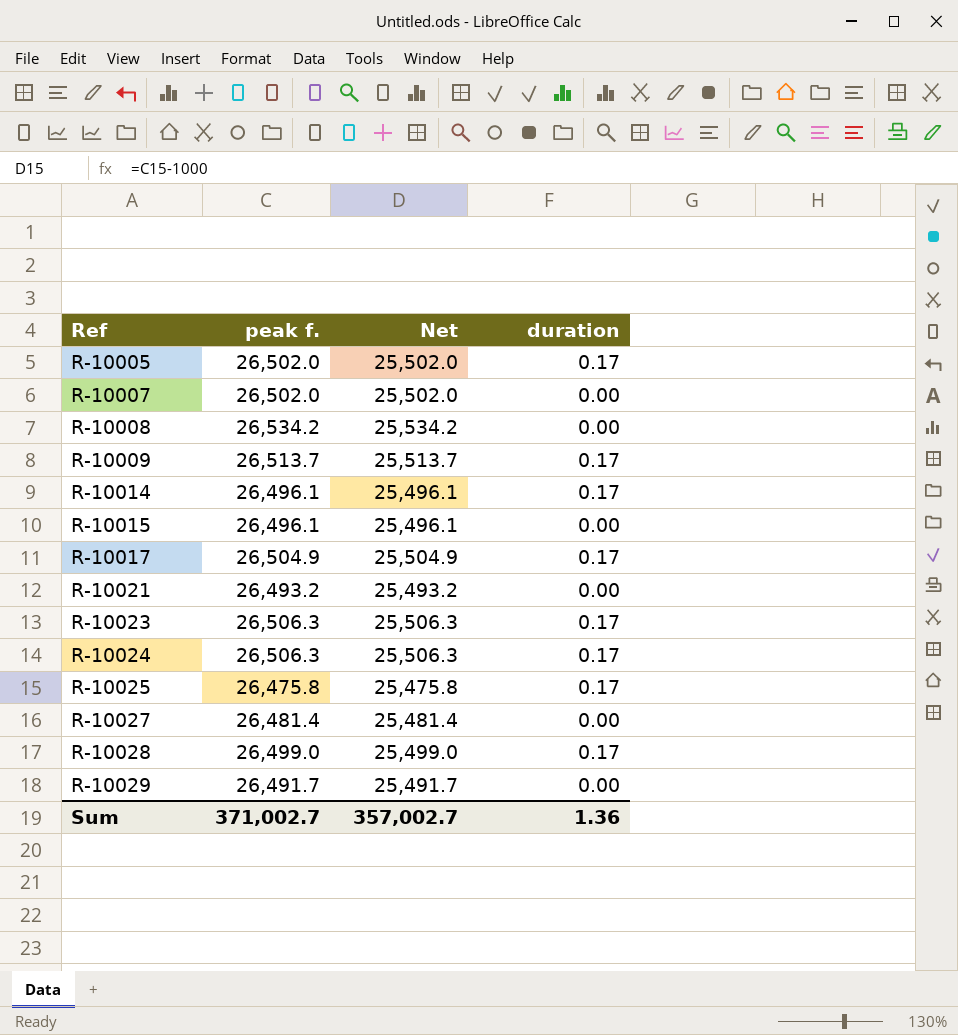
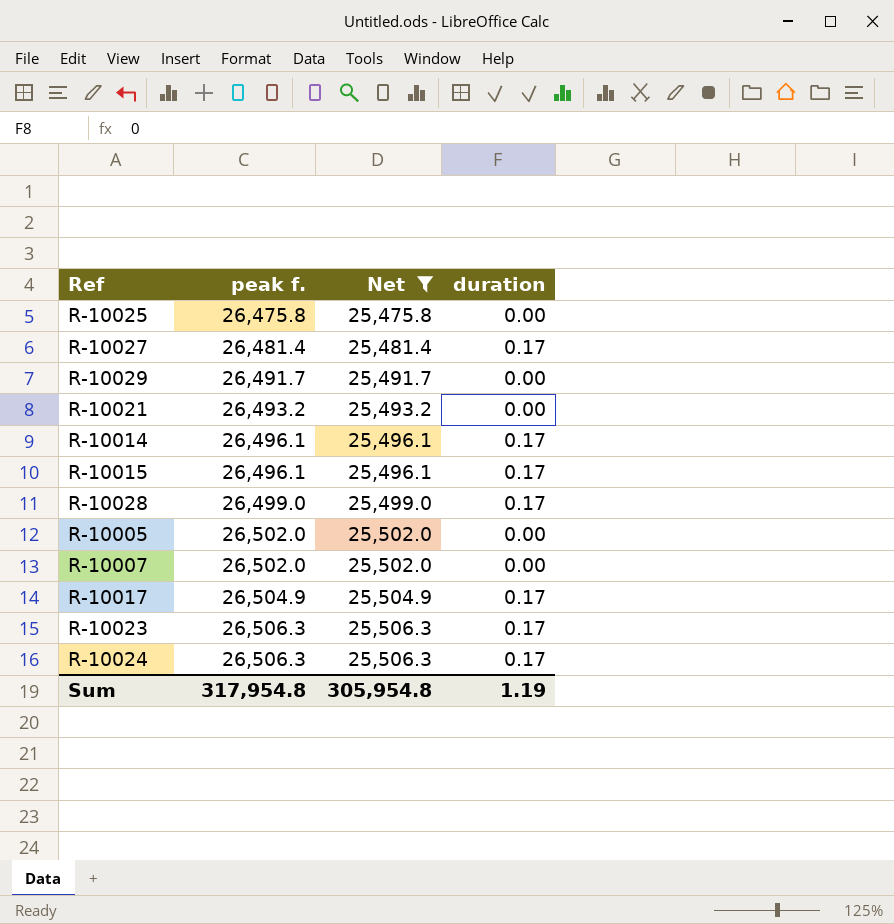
filter: none -> Net <= 25,506.3
row order: Ref ascending -> peak f. ascending
R-10025 | duration: 0.17 -> 0.00
R-10027 | duration: 0.00 -> 0.17
R-10015 | duration: 0.00 -> 0.17
R-10005 | duration: 0.17 -> 0.00
Sum | peak f.: 371,002.7 -> 317,954.8
Sum | Net: 357,002.7 -> 305,954.8
Sum | duration: 1.36 -> 1.19

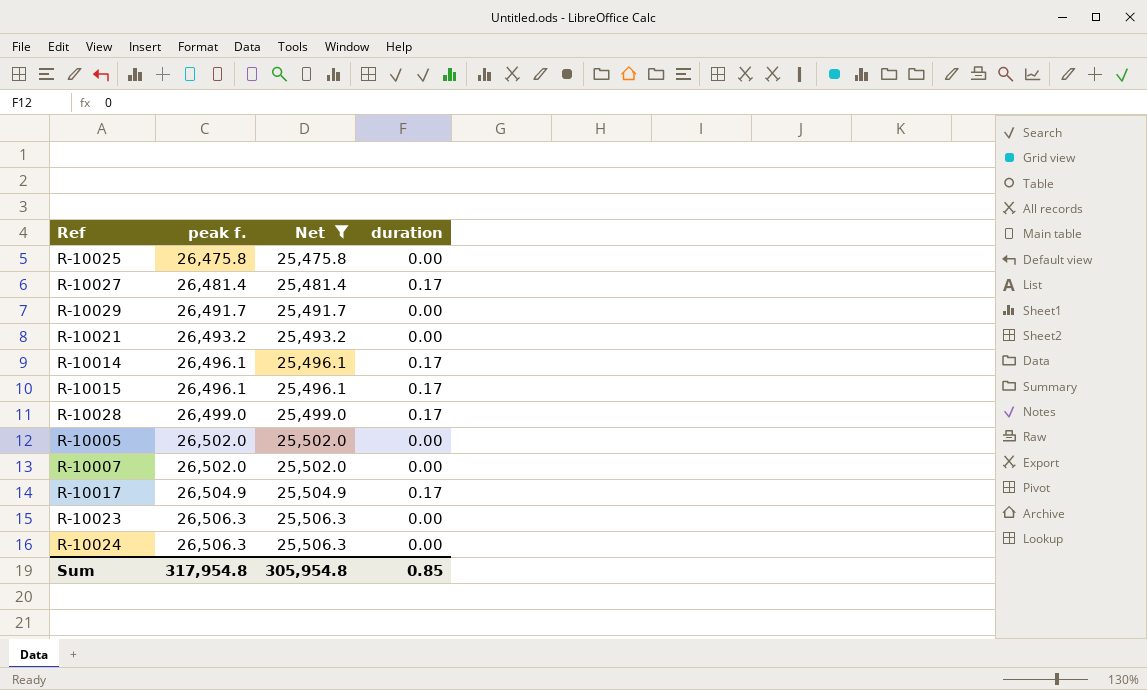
R-10023 | duration: 0.17 -> 0.00
R-10024 | duration: 0.17 -> 0.00
Sum | duration: 1.19 -> 0.85

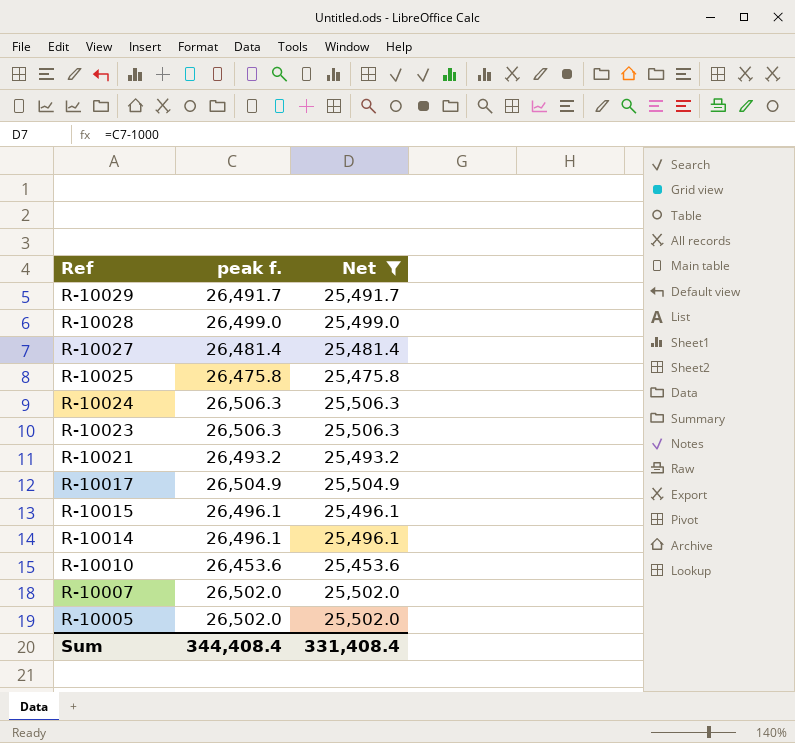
row order: peak f. ascending -> Ref descending
column duration | position: 4 -> none
row R-10010: none -> 26,453.6 | 25,453.6
Sum | peak f.: 317,954.8 -> 344,408.4
Sum | Net: 305,954.8 -> 331,408.4

